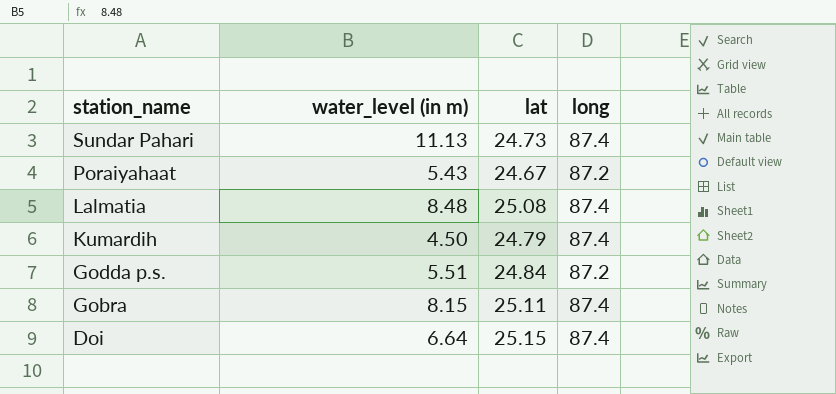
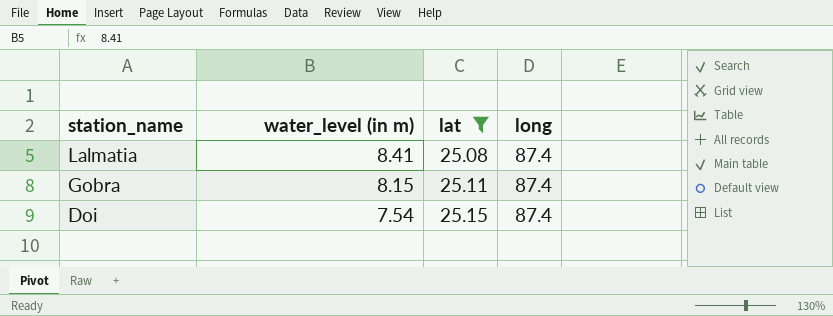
filter: none -> lat >= 25.08
Lalmatia | water_level (in m): 8.48 -> 8.41
Doi | water_level (in m): 6.64 -> 7.54

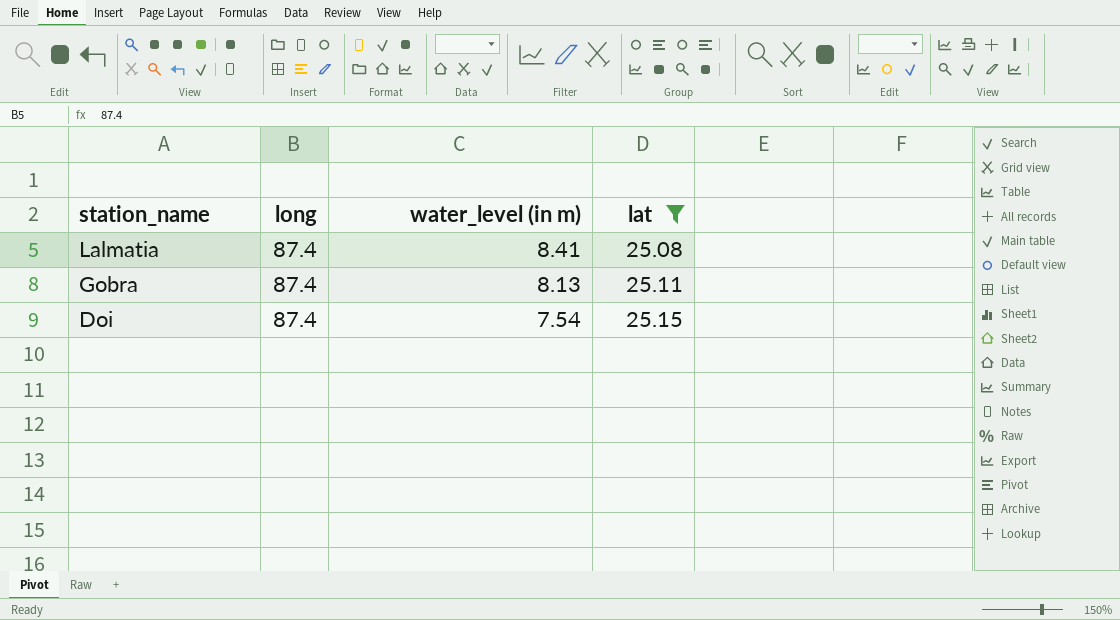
column long | position: 4 -> 2
Gobra | water_level (in m): 8.15 -> 8.13

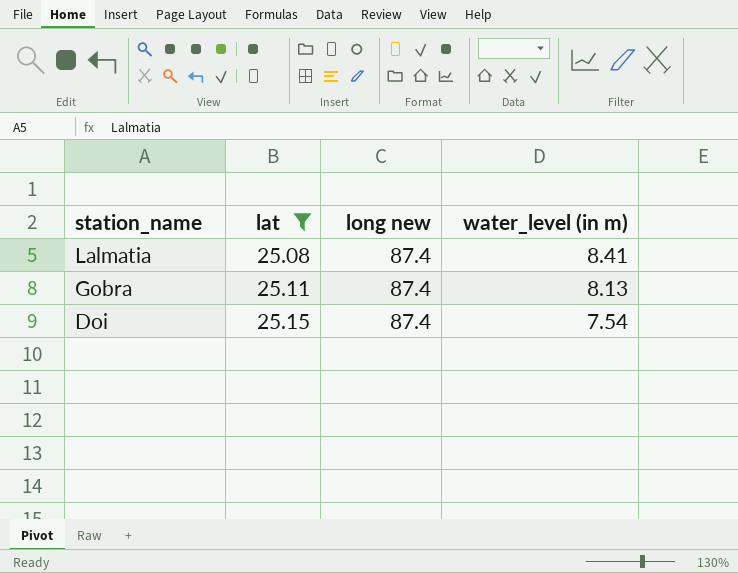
column lat | position: 4 -> 2
column name: long -> long new

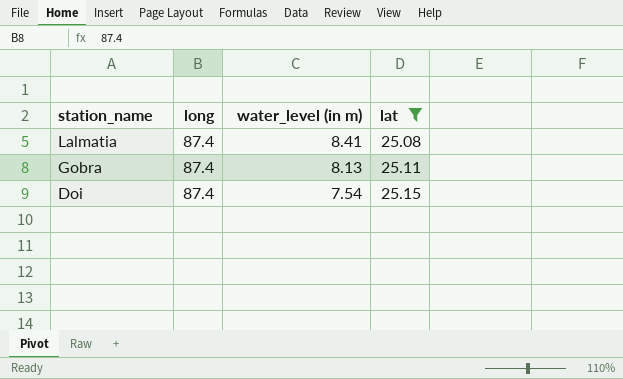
column name: long new -> long
column lat | position: 2 -> 4

